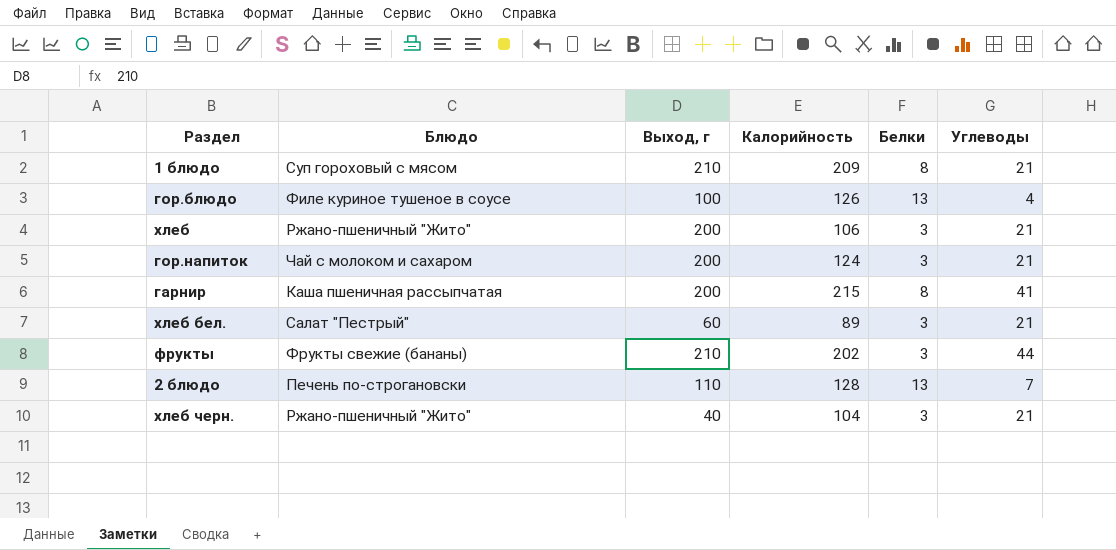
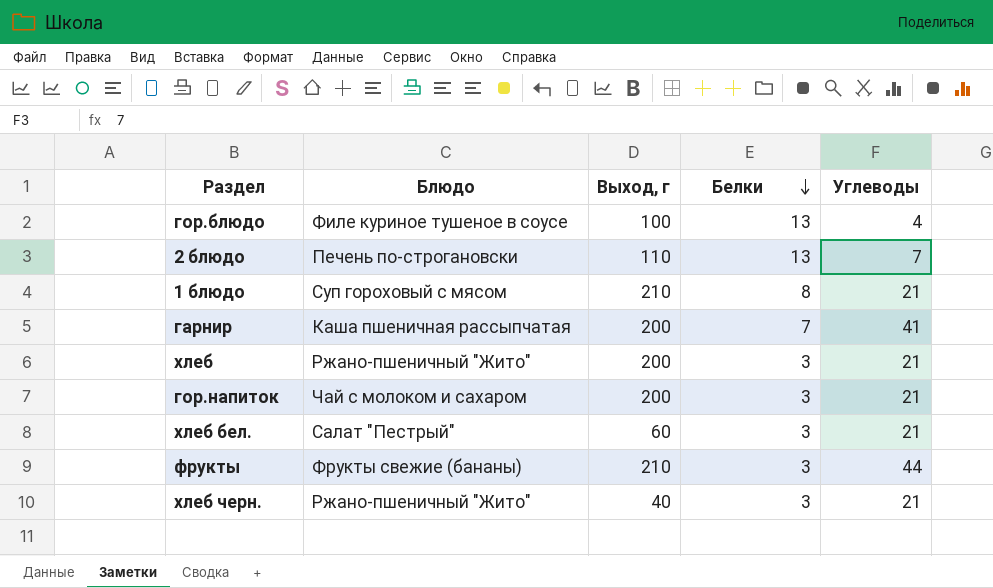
row order: none -> Белки descending
column Калорийность | position: 4 -> none
гарнир | Белки: 8 -> 7

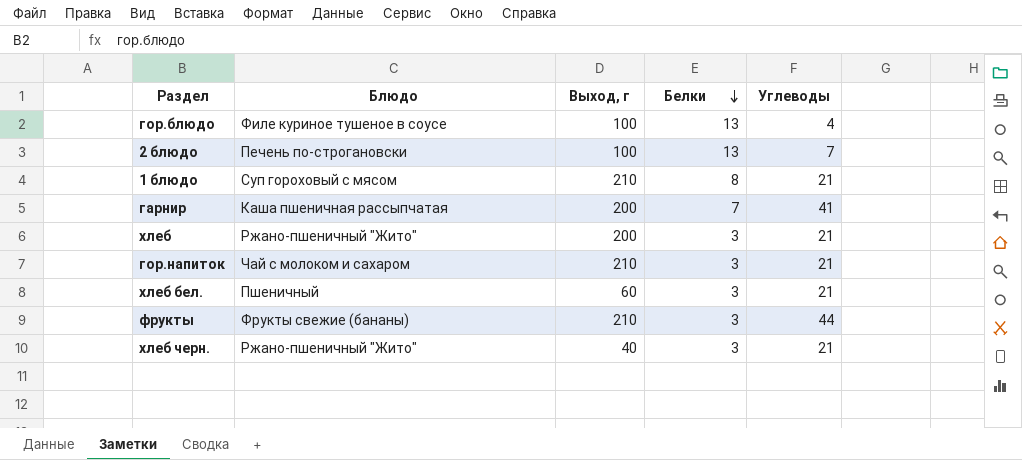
2 блюдо | Выход, г: 110 -> 100
гор.напиток | Выход, г: 200 -> 210
хлеб бел. | Блюдо: Салат "Пестрый" -> Пшеничный

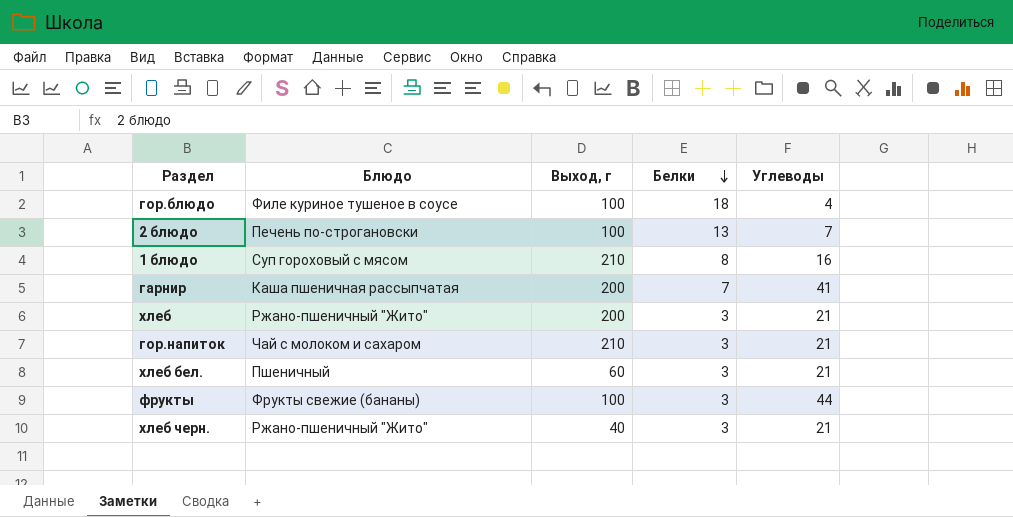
гор.блюдо | Белки: 13 -> 18
1 блюдо | Углеводы: 21 -> 16
фрукты | Выход, г: 210 -> 100

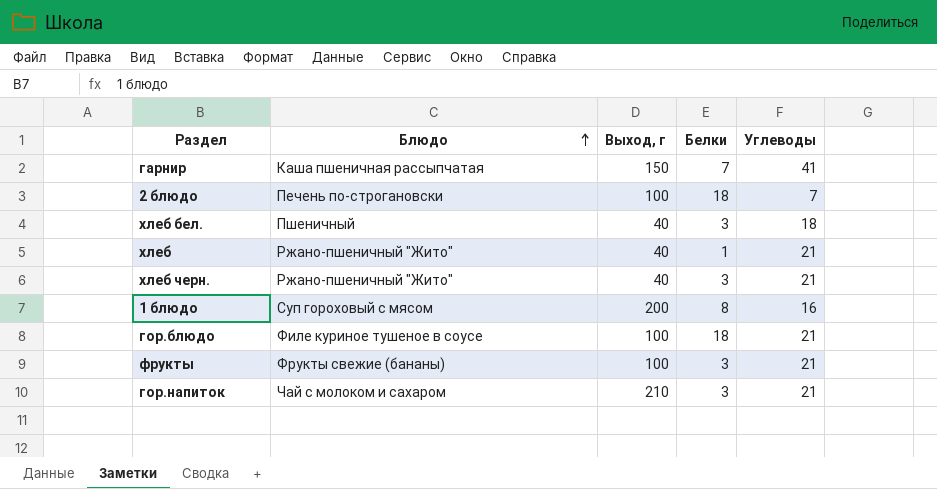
row order: Белки descending -> Блюдо ascending
гарнир | Выход, г: 200 -> 150
2 блюдо | Белки: 13 -> 18
хлеб бел. | Выход, г: 60 -> 40
хлеб бел. | Углеводы: 21 -> 18
хлеб | Выход, г: 200 -> 40
хлеб | Белки: 3 -> 1
1 блюдо | Выход, г: 210 -> 200
гор.блюдо | Углеводы: 4 -> 21
фрукты | Углеводы: 44 -> 21

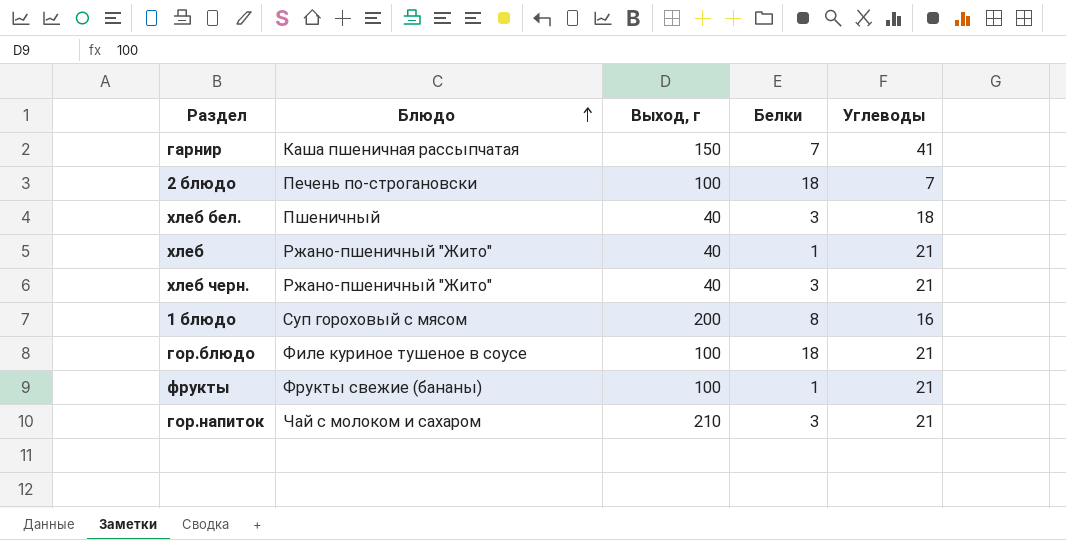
фрукты | Белки: 3 -> 1

